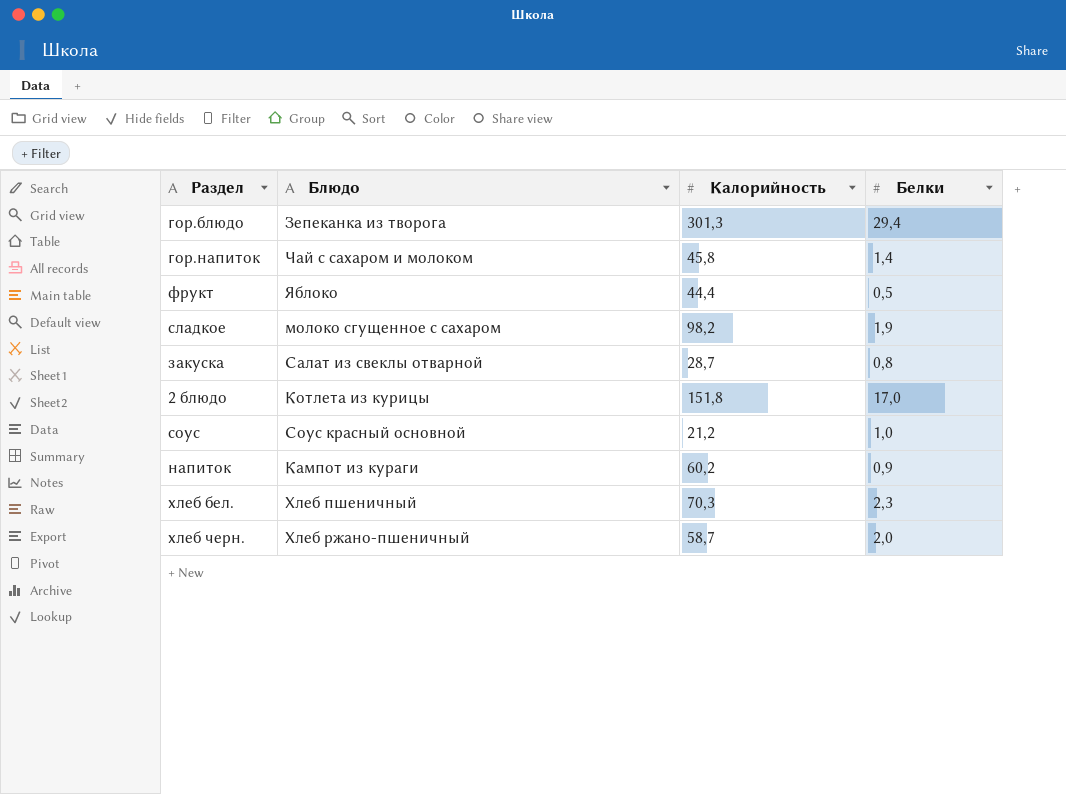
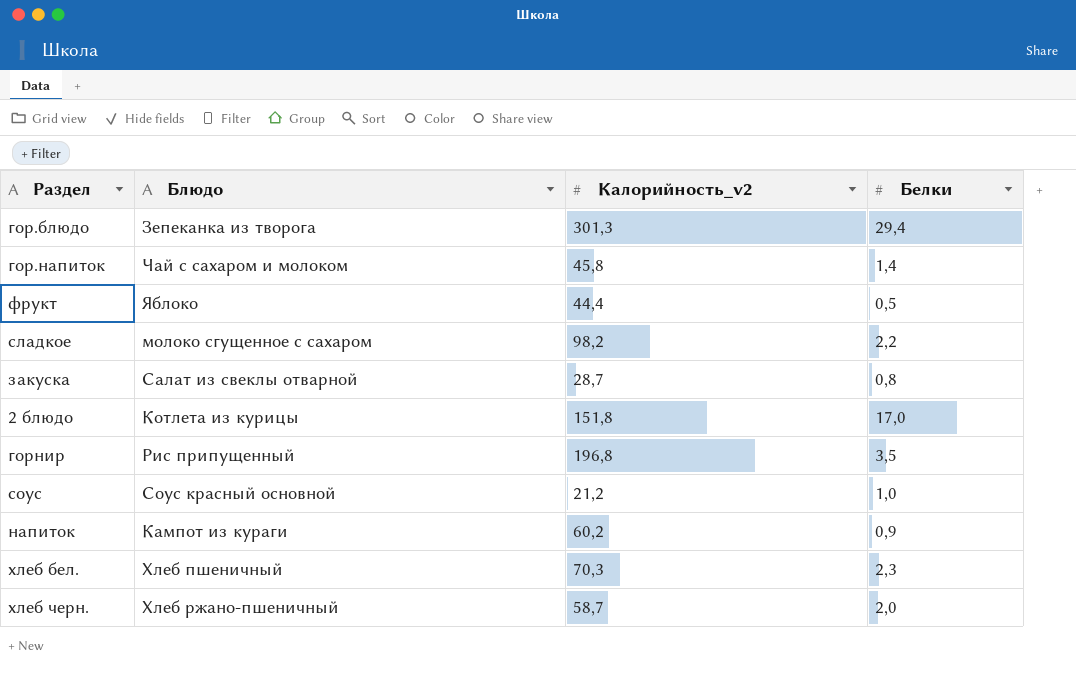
column name: Калорийность -> Калорийность_v2
сладкое | Белки: 1,9 -> 2,2
row горнир: none -> Рис припущенный | 196,8 | 3,5

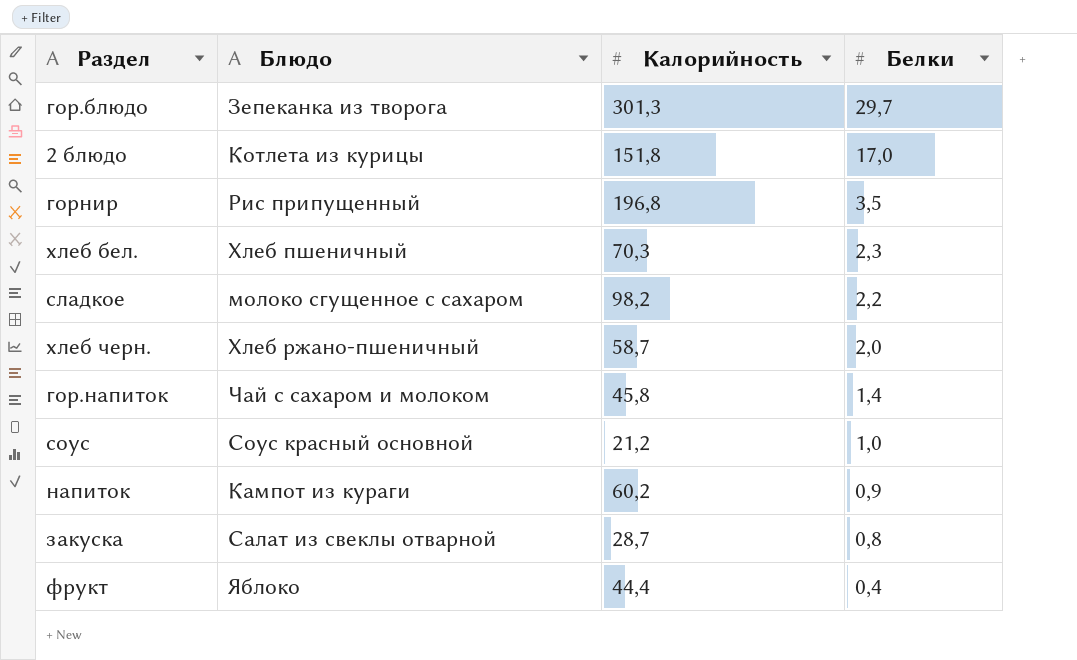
row order: none -> Белки descending
column name: Калорийность_v2 -> Калорийность
гор.блюдо | Белки: 29,4 -> 29,7
фрукт | Белки: 0,5 -> 0,4

